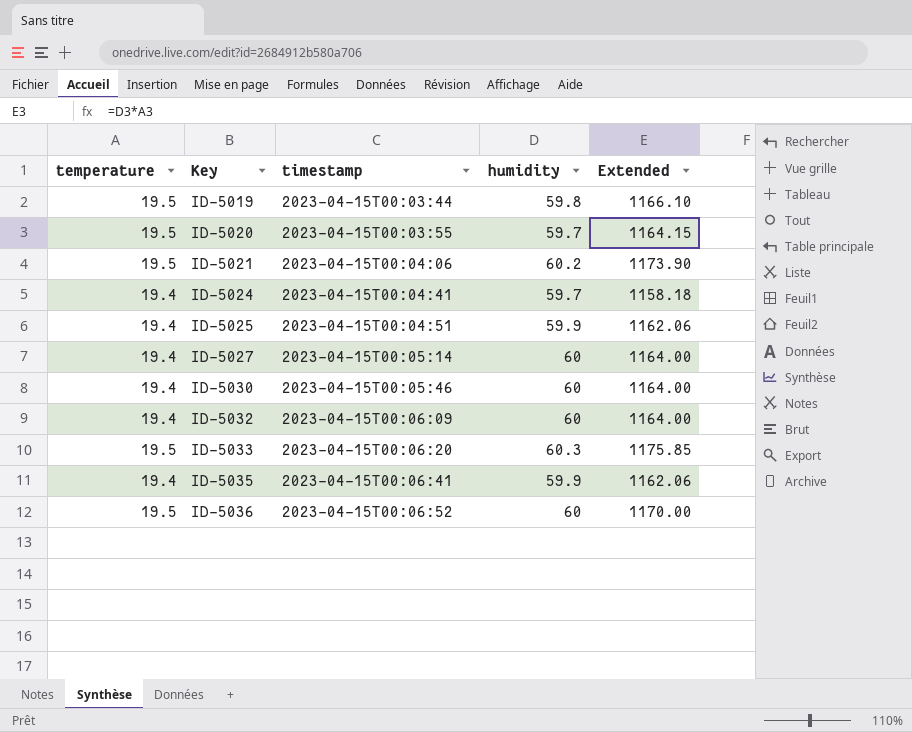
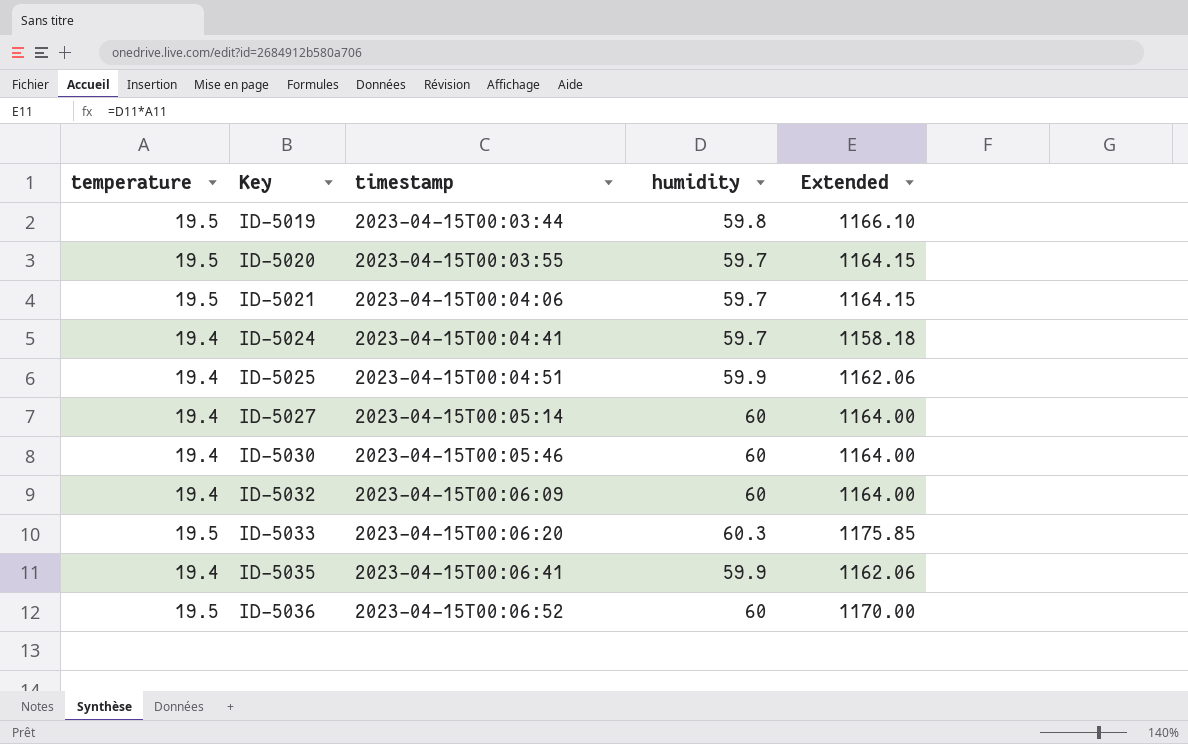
ID-5021 | humidity: 60.2 -> 59.7
ID-5021 | Extended: 1173.90 -> 1164.15

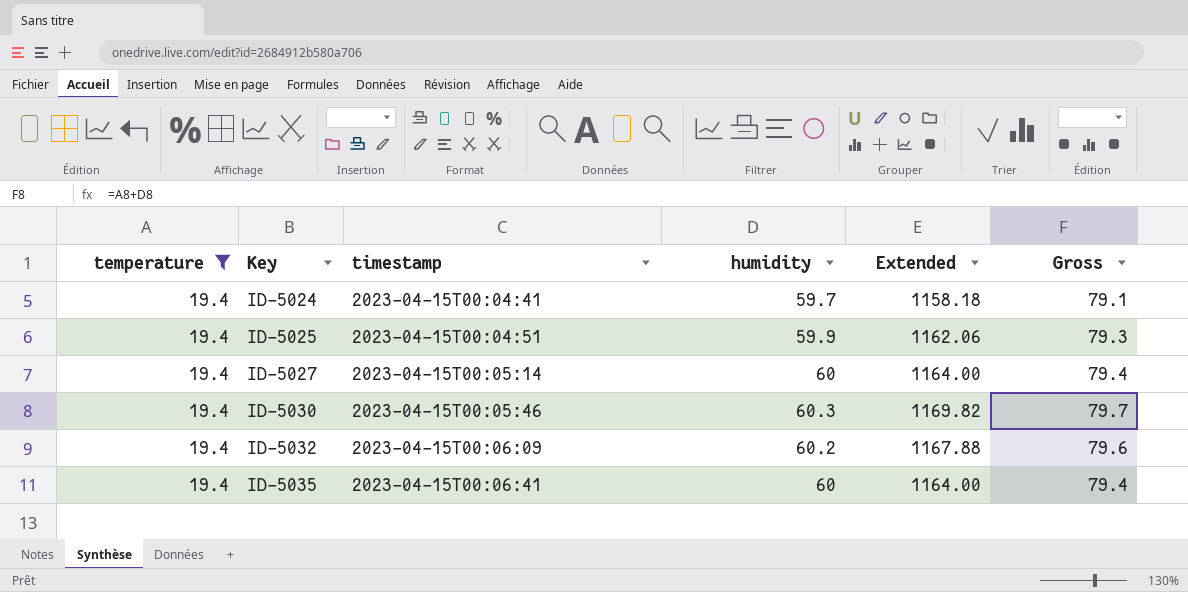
filter: none -> temperature = 19.4
column Gross | formula: none -> [temperature] + [humidity]
ID-5030 | humidity: 60 -> 60.3
ID-5030 | Extended: 1164.00 -> 1169.82
ID-5032 | humidity: 60 -> 60.2
ID-5032 | Extended: 1164.00 -> 1167.88
ID-5035 | humidity: 59.9 -> 60
ID-5035 | Extended: 1162.06 -> 1164.00

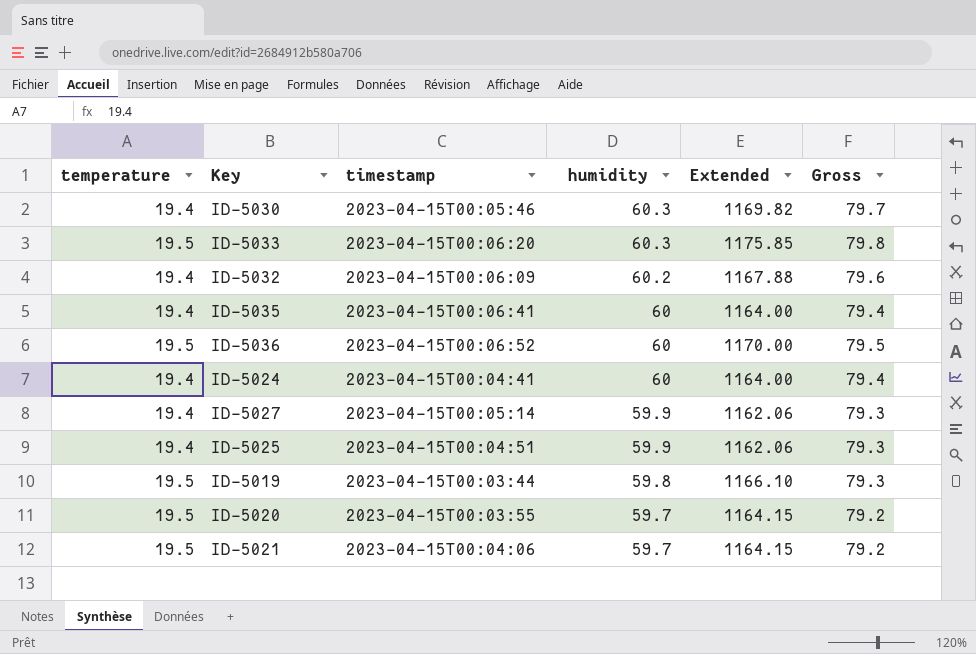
filter: temperature = 19.4 -> none
row order: Key ascending -> humidity descending
ID-5024 | humidity: 59.7 -> 60
ID-5024 | Extended: 1158.18 -> 1164.00
ID-5024 | Gross: 79.1 -> 79.4
ID-5027 | humidity: 60 -> 59.9
ID-5027 | Extended: 1164.00 -> 1162.06
ID-5027 | Gross: 79.4 -> 79.3

